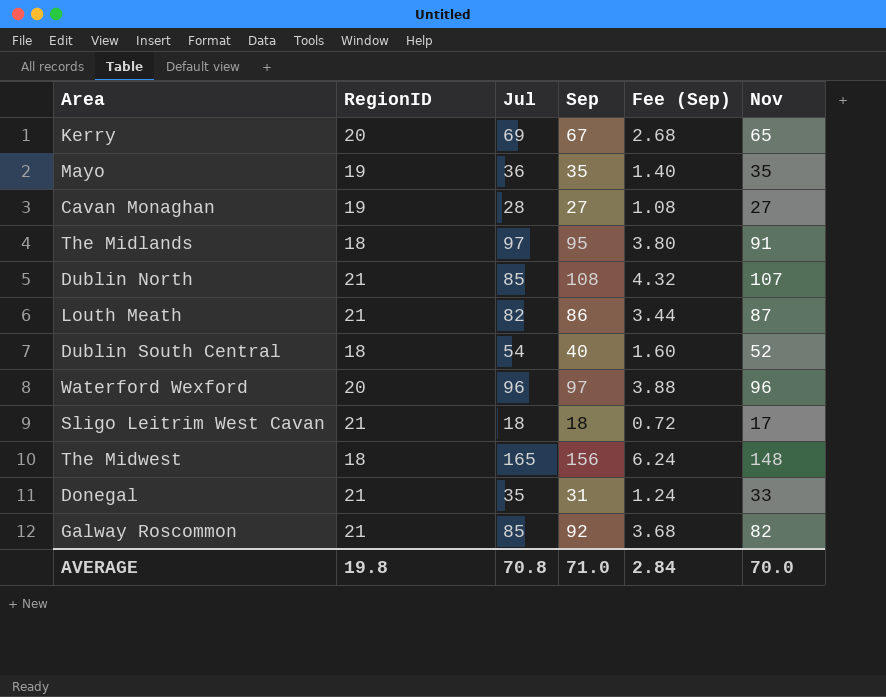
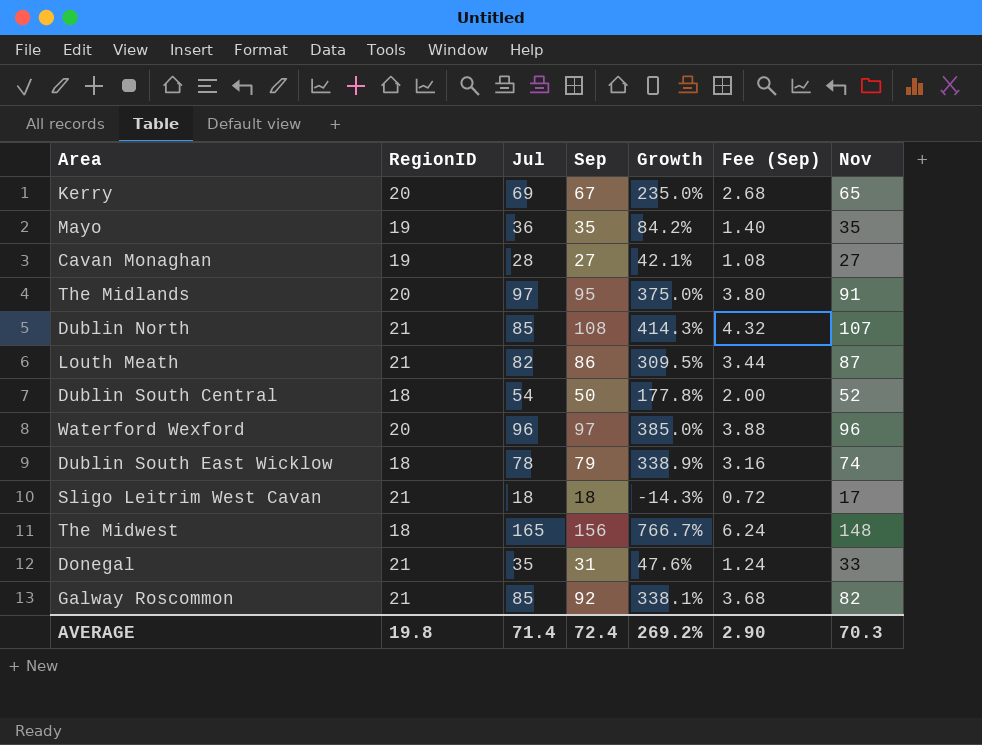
column Growth | formula: none -> ([Sep] - [RegionID]) / [RegionID]
The Midlands | RegionID: 18 -> 20
Dublin South Central | Sep: 40 -> 50
Dublin South Central | Fee (Sep): 1.60 -> 2.00
row Dublin South East Wicklow: none -> 18 | 78 | 79 | 338.9% | 3.16 | 74
AVERAGE | Jul: 70.8 -> 71.4
AVERAGE | Sep: 71.0 -> 72.4
AVERAGE | Fee (Sep): 2.84 -> 2.90
AVERAGE | Nov: 70.0 -> 70.3

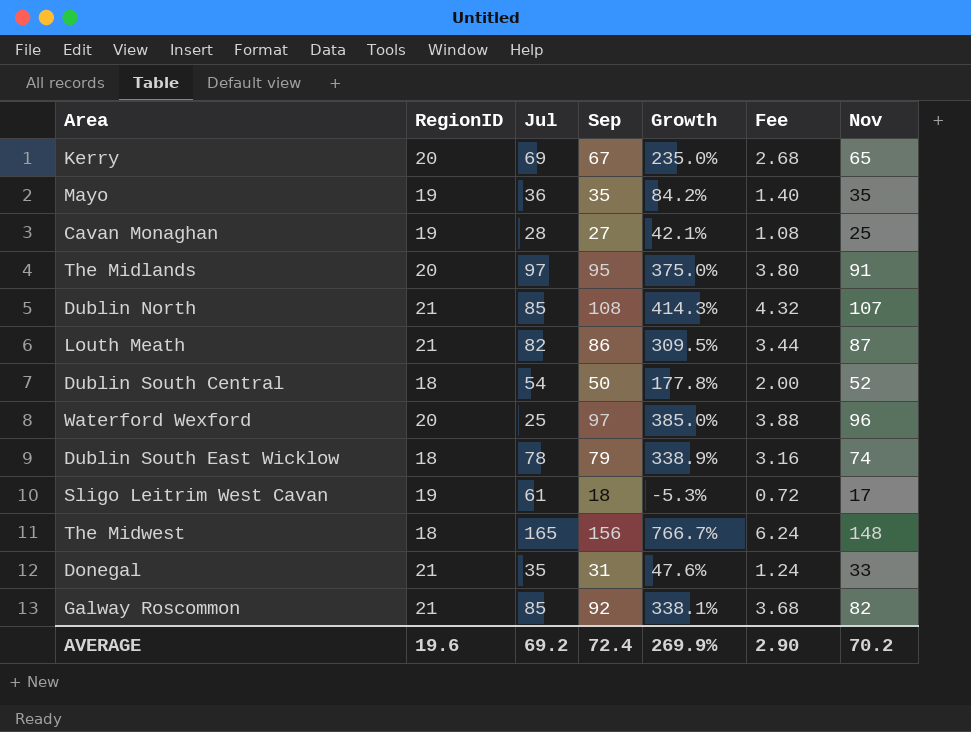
column name: Fee (Sep) -> Fee
Cavan Monaghan | Nov: 27 -> 25
Waterford Wexford | Jul: 96 -> 25
Sligo Leitrim West Cavan | RegionID: 21 -> 19
Sligo Leitrim West Cavan | Jul: 18 -> 61
Sligo Leitrim West Cavan | Growth: -14.3% -> -5.3%
AVERAGE | RegionID: 19.8 -> 19.6
AVERAGE | Jul: 71.4 -> 69.2
AVERAGE | Growth: 269.2% -> 269.9%
AVERAGE | Nov: 70.3 -> 70.2

